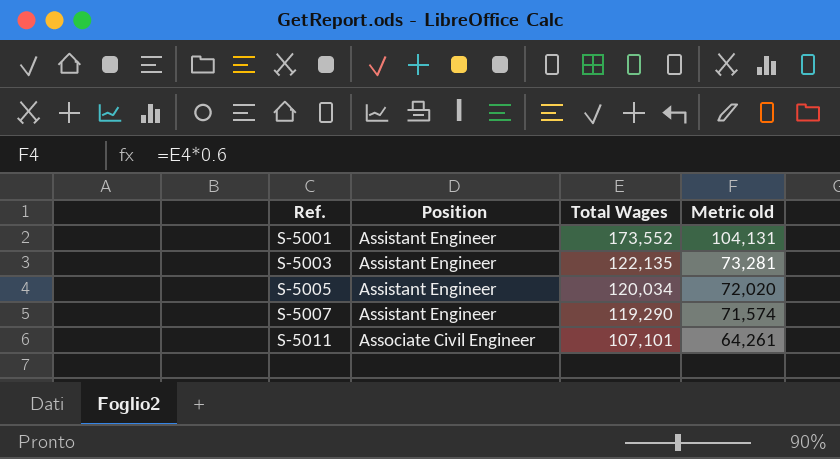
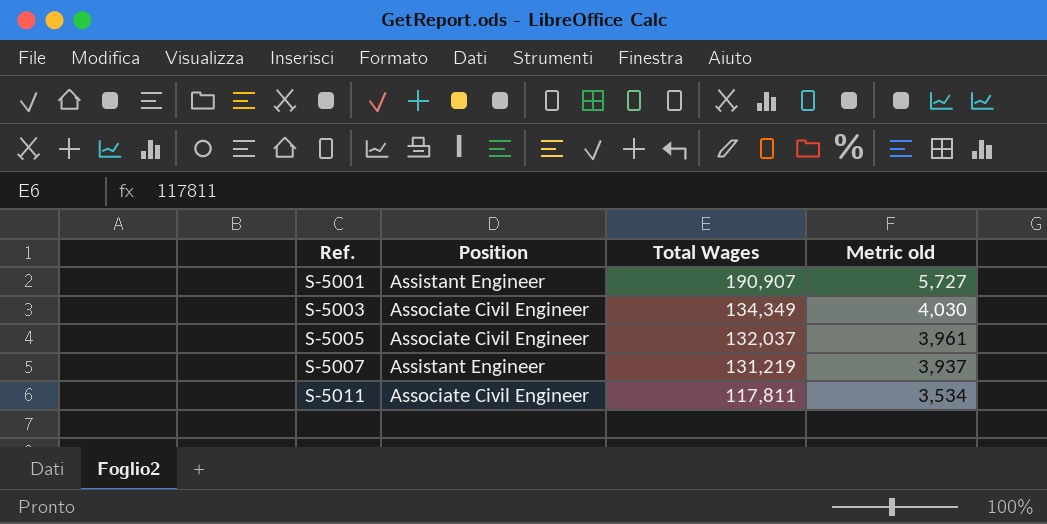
column Metric old | formula: [Total Wages] * 0.6 -> [Total Wages] * 0.03
S-5001 | Total Wages: 173,552 -> 190,907
S-5003 | Position: Assistant Engineer -> Associate Civil Engineer
S-5003 | Total Wages: 122,135 -> 134,349
S-5005 | Position: Assistant Engineer -> Associate Civil Engineer
S-5005 | Total Wages: 120,034 -> 132,037
S-5007 | Total Wages: 119,290 -> 131,219
S-5011 | Total Wages: 107,101 -> 117,811

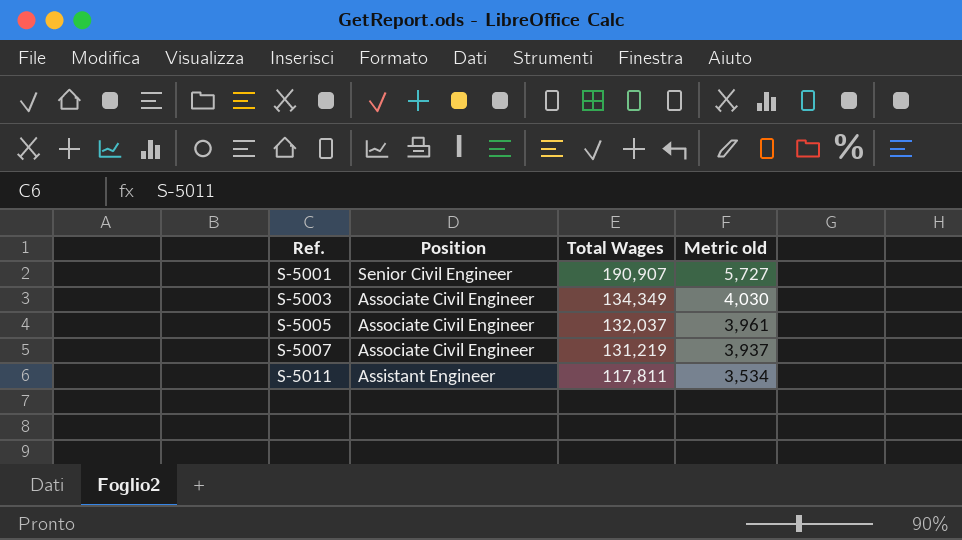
S-5001 | Position: Assistant Engineer -> Senior Civil Engineer
S-5007 | Position: Assistant Engineer -> Associate Civil Engineer
S-5011 | Position: Associate Civil Engineer -> Assistant Engineer

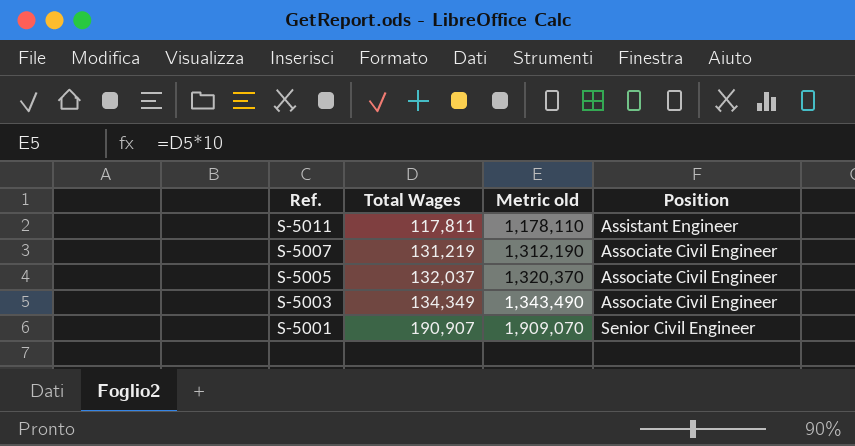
row order: Ref. ascending -> Ref. descending
column Metric old | formula: [Total Wages] * 0.03 -> [Total Wages] * 10
column Position | position: 2 -> 4

